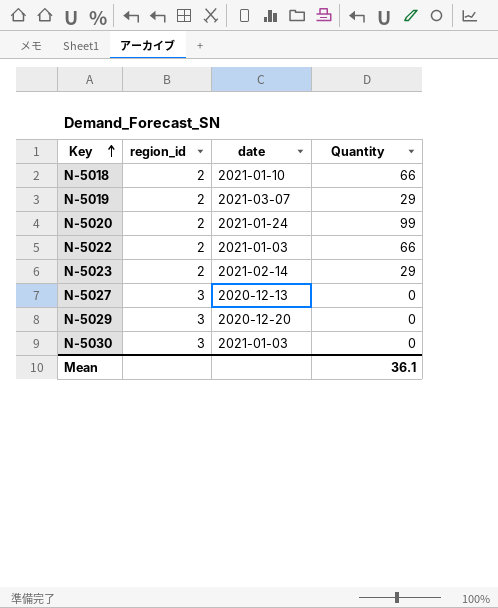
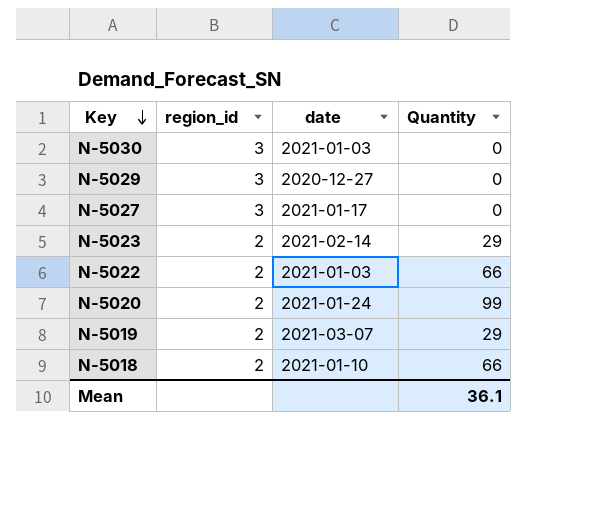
row order: Key ascending -> Key descending
N-5029 | date: 2020-12-20 -> 2020-12-27
N-5027 | date: 2020-12-13 -> 2021-01-17

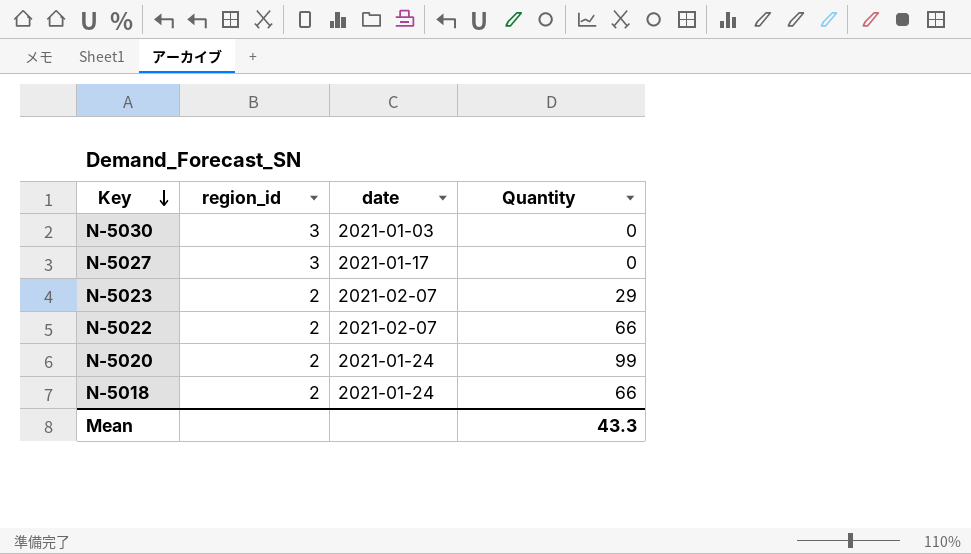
row N-5029: 3 | 2020-12-27 | 0 -> none
row N-5019: 2 | 2021-03-07 | 29 -> none
N-5023 | date: 2021-02-14 -> 2021-02-07
N-5022 | date: 2021-01-03 -> 2021-02-07
N-5018 | date: 2021-01-10 -> 2021-01-24
Mean | Quantity: 36.1 -> 43.3

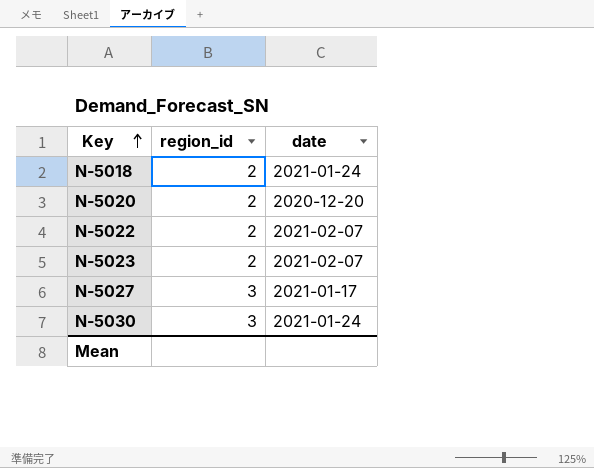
row order: Key descending -> Key ascending
column Quantity | position: 4 -> none
N-5020 | date: 2021-01-24 -> 2020-12-20
N-5030 | date: 2021-01-03 -> 2021-01-24

